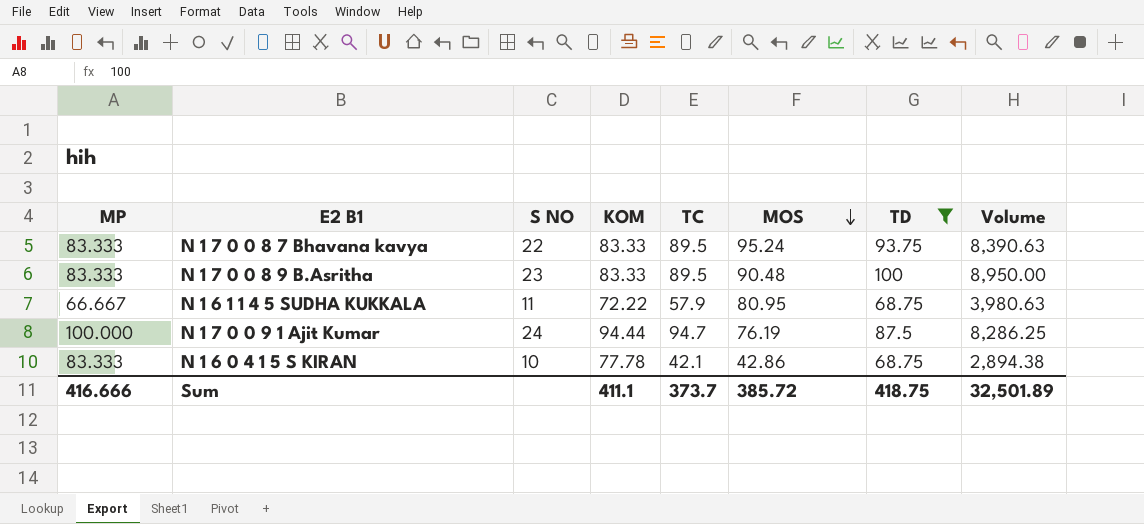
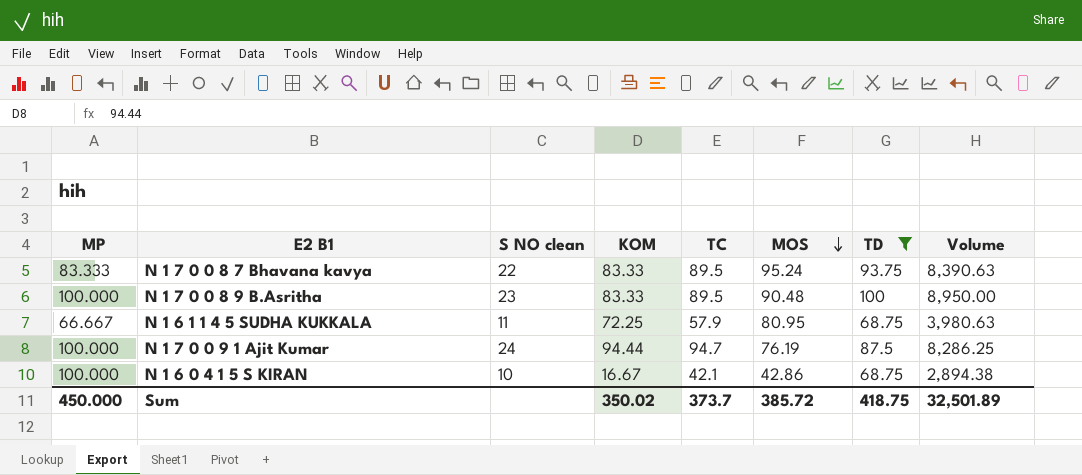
column name: S NO -> S NO clean
N 1 7 0 0 8 9 B.Asritha | MP: 83.333 -> 100.000
N 1 6 1 1 4 5 SUDHA KUKKALA | KOM: 72.22 -> 72.25
N 1 6 0 4 1 5 S KIRAN | MP: 83.333 -> 100.000
N 1 6 0 4 1 5 S KIRAN | KOM: 77.78 -> 16.67
Sum | MP: 416.666 -> 450.000
Sum | KOM: 411.1 -> 350.02

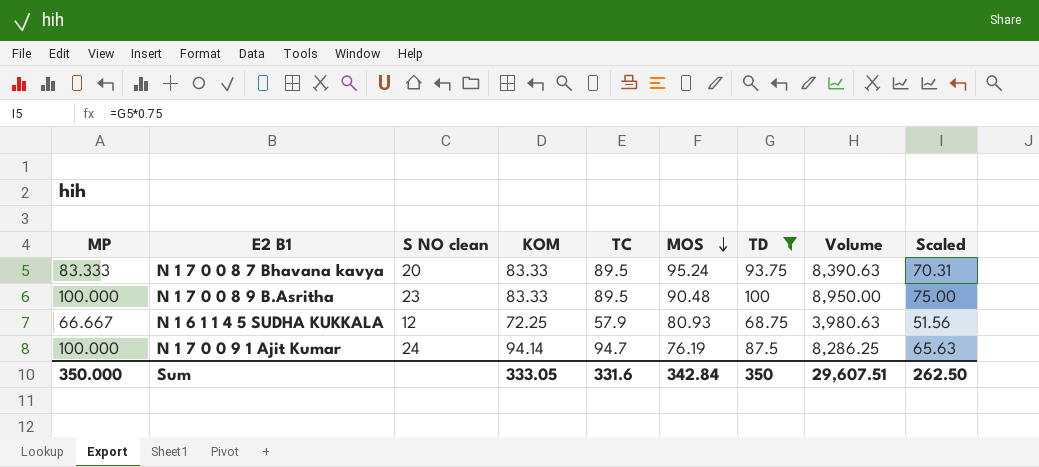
column Scaled | formula: none -> [TD] * 0.75
row N 1 6 0 4 1 5 S KIRAN: 100.000 | 10 | 16.67 | 42.1 | 42.86 | 68.75 | 2,894.38 -> none
N 1 7 0 0 8 7 Bhavana kavya | S NO clean: 22 -> 20
N 1 6 1 1 4 5 SUDHA KUKKALA | S NO clean: 11 -> 12
N 1 6 1 1 4 5 SUDHA KUKKALA | MOS: 80.95 -> 80.93
N 1 7 0 0 9 1 Ajit Kumar | KOM: 94.44 -> 94.14
Sum | MP: 450.000 -> 350.000
Sum | KOM: 350.02 -> 333.05
Sum | TC: 373.7 -> 331.6
Sum | MOS: 385.72 -> 342.84
Sum | TD: 418.75 -> 350
Sum | Volume: 32,501.89 -> 29,607.51

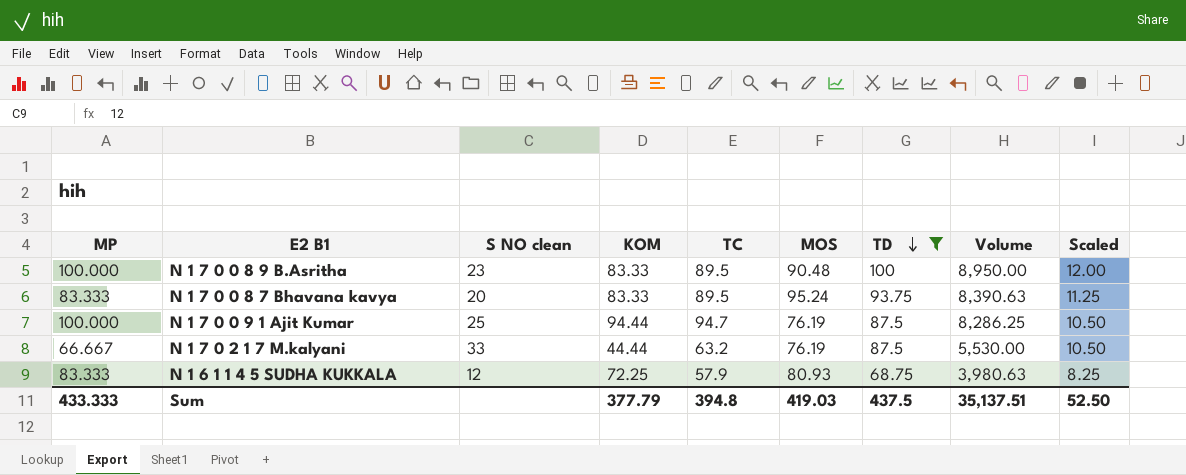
row order: MOS descending -> TD descending
column Scaled | formula: [TD] * 0.75 -> [TD] * 0.12
N 1 7 0 0 9 1 Ajit Kumar | S NO clean: 24 -> 25
N 1 7 0 0 9 1 Ajit Kumar | KOM: 94.14 -> 94.44
row N 1 7 0 2 1 7 M.kalyani: none -> 66.667 | 33 | 44.44 | 63.2 | 76.19 | 87.5 | 5,530.00 | 10.50
N 1 6 1 1 4 5 SUDHA KUKKALA | MP: 66.667 -> 83.333
Sum | MP: 350.000 -> 433.333
Sum | KOM: 333.05 -> 377.79
Sum | TC: 331.6 -> 394.8
Sum | MOS: 342.84 -> 419.03
Sum | TD: 350 -> 437.5
Sum | Volume: 29,607.51 -> 35,137.51
Sum | Scaled: 262.50 -> 52.50

